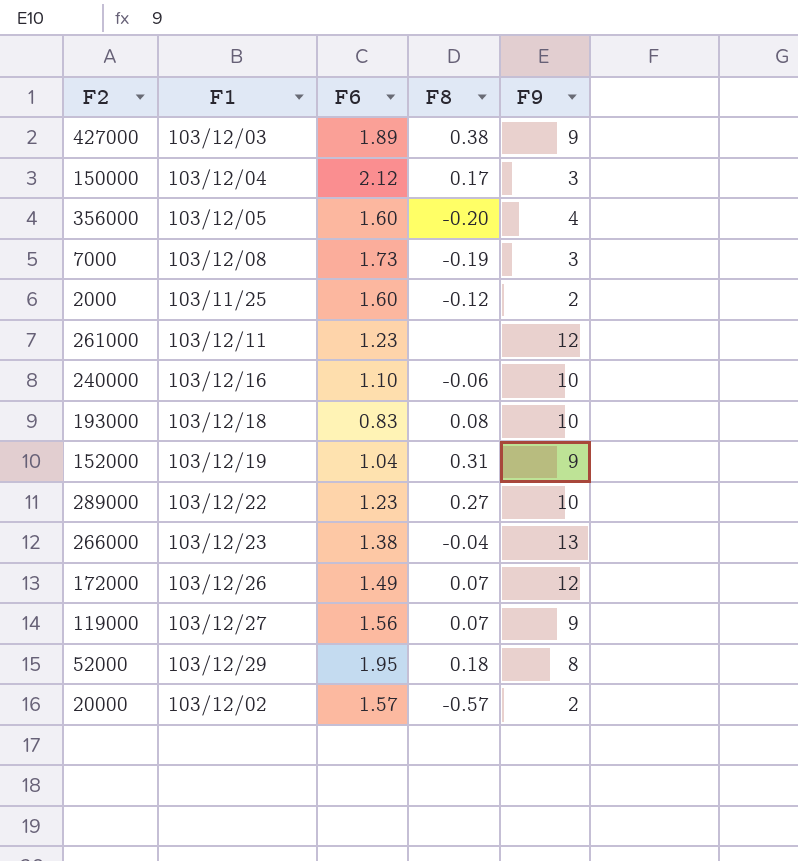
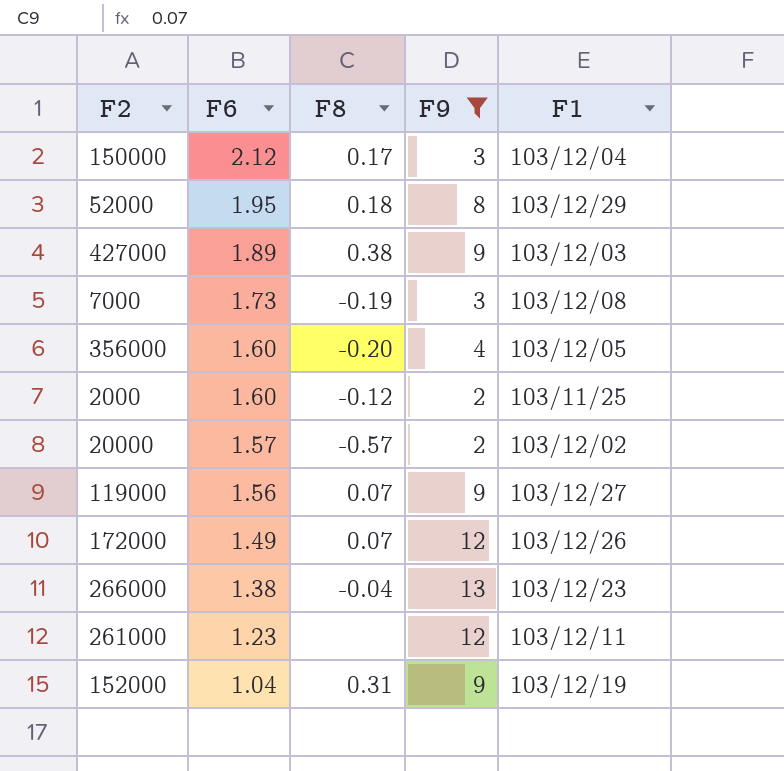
filter: none -> F9 != 10
row order: none -> F6 descending
column F1 | position: 2 -> 5

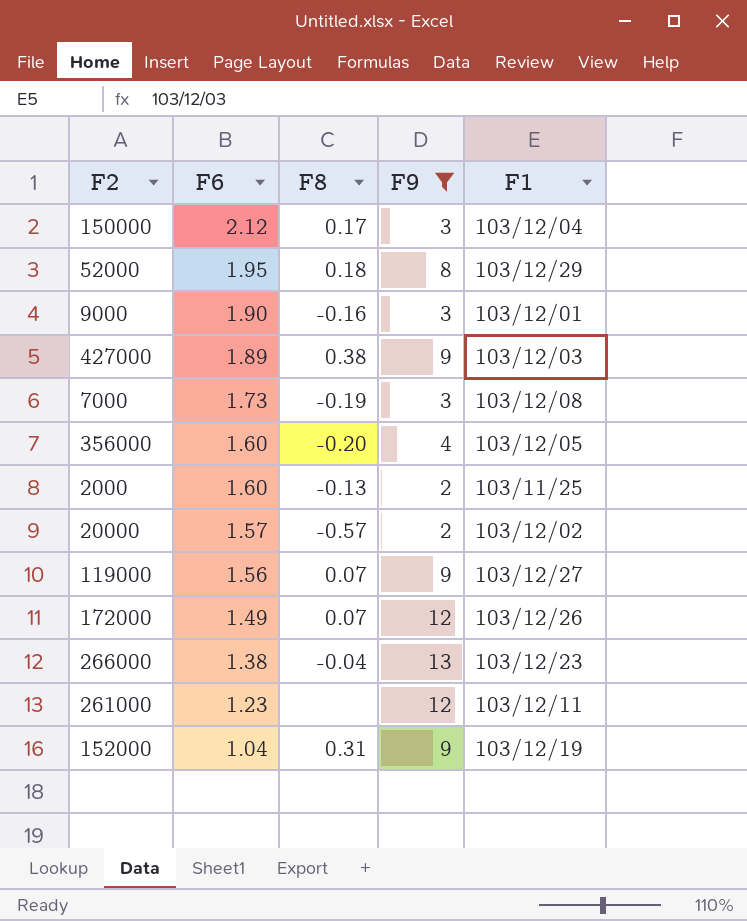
row 9000: none -> 1.90 | -0.16 | 3 | 103/12/01
2000 | F8: -0.12 -> -0.13

